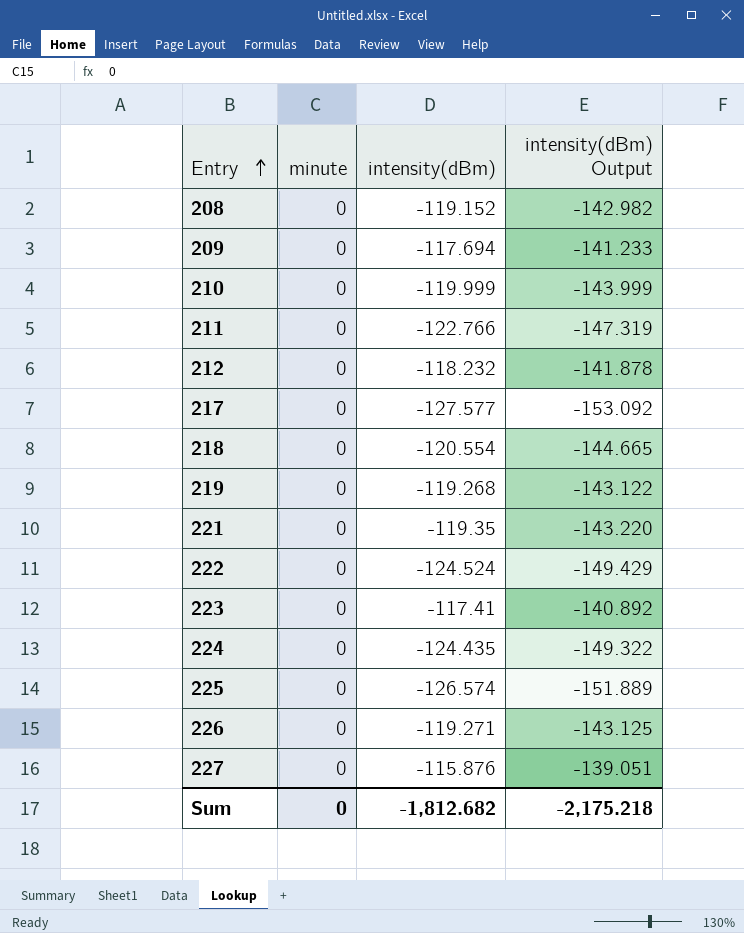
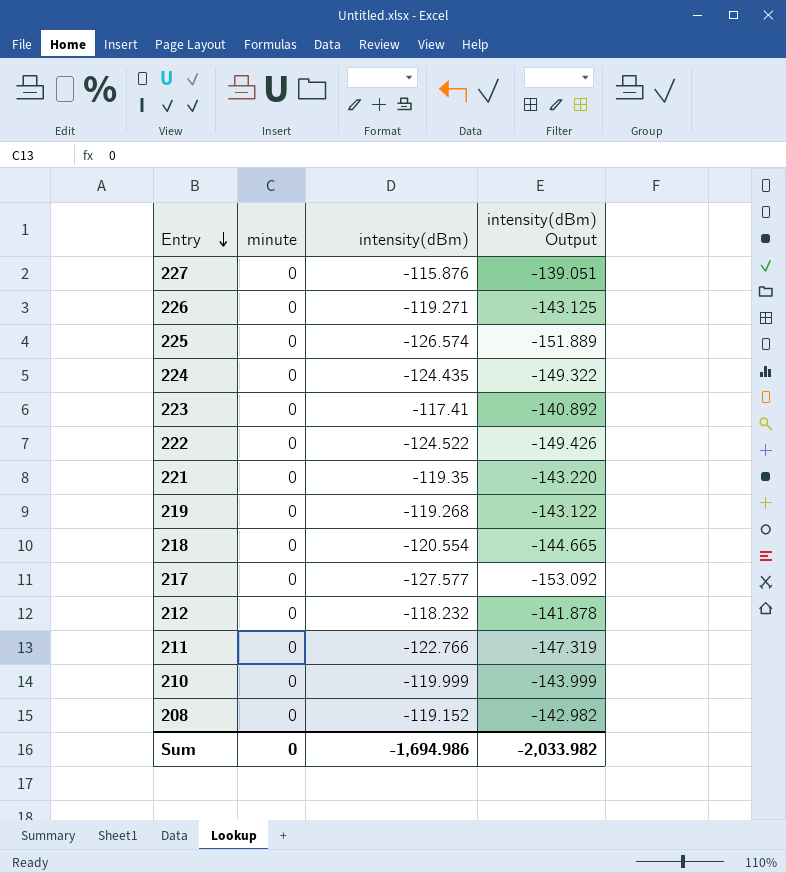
row order: Entry ascending -> Entry descending
row 209: 0 | -117.694 | -141.233 -> none
222 | intensity(dBm): -124.524 -> -124.522
222 | intensity(dBm) Output: -149.429 -> -149.426
Sum | intensity(dBm): -1,812.682 -> -1,694.986
Sum | intensity(dBm) Output: -2,175.218 -> -2,033.982

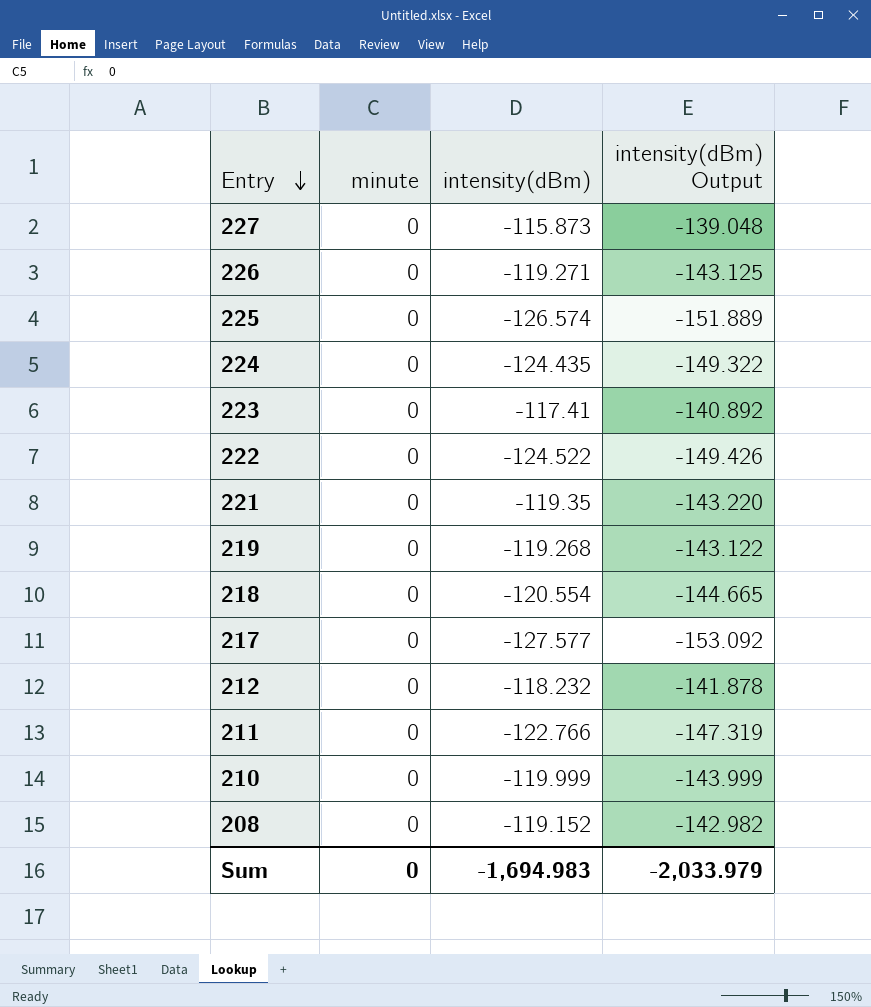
227 | intensity(dBm): -115.876 -> -115.873
227 | intensity(dBm) Output: -139.051 -> -139.048
Sum | intensity(dBm): -1,694.986 -> -1,694.983
Sum | intensity(dBm) Output: -2,033.982 -> -2,033.979

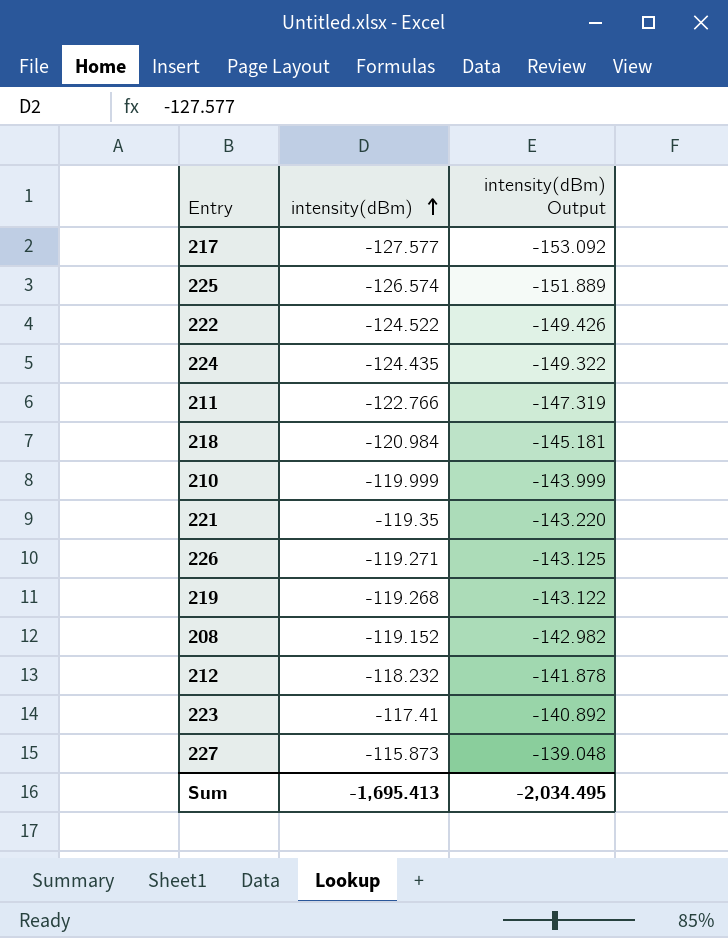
row order: Entry descending -> intensity(dBm) ascending
column minute | position: 2 -> none
218 | intensity(dBm): -120.554 -> -120.984
218 | intensity(dBm) Output: -144.665 -> -145.181
Sum | intensity(dBm): -1,694.983 -> -1,695.413
Sum | intensity(dBm) Output: -2,033.979 -> -2,034.495

